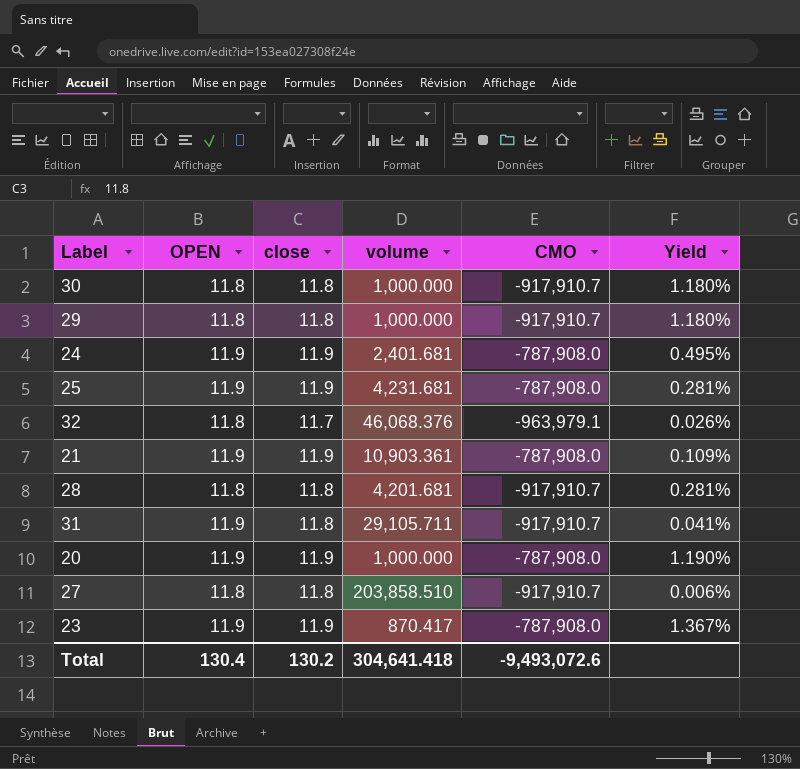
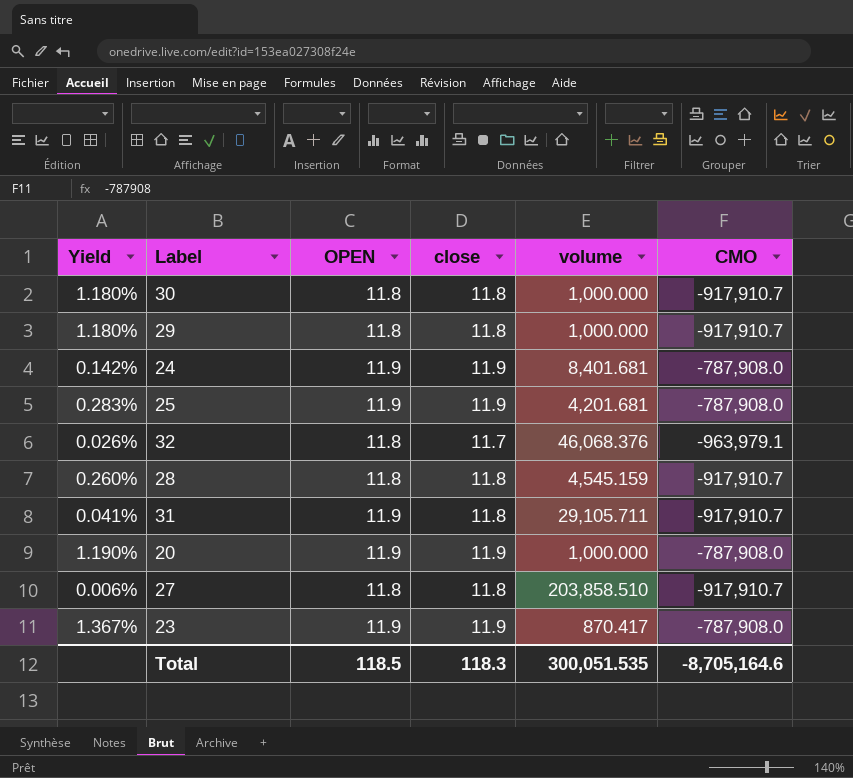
column Yield | position: 6 -> 1
row 21: 11.9 | 11.9 | 10,903.361 | -787,908.0 | 0.109% -> none
24 | Yield: 0.495% -> 0.142%
24 | volume: 2,401.681 -> 8,401.681
25 | Yield: 0.281% -> 0.283%
25 | volume: 4,231.681 -> 4,201.681
28 | Yield: 0.281% -> 0.260%
28 | volume: 4,201.681 -> 4,545.159
Total | OPEN: 130.4 -> 118.5
Total | close: 130.2 -> 118.3
Total | volume: 304,641.418 -> 300,051.535
Total | CMO: -9,493,072.6 -> -8,705,164.6

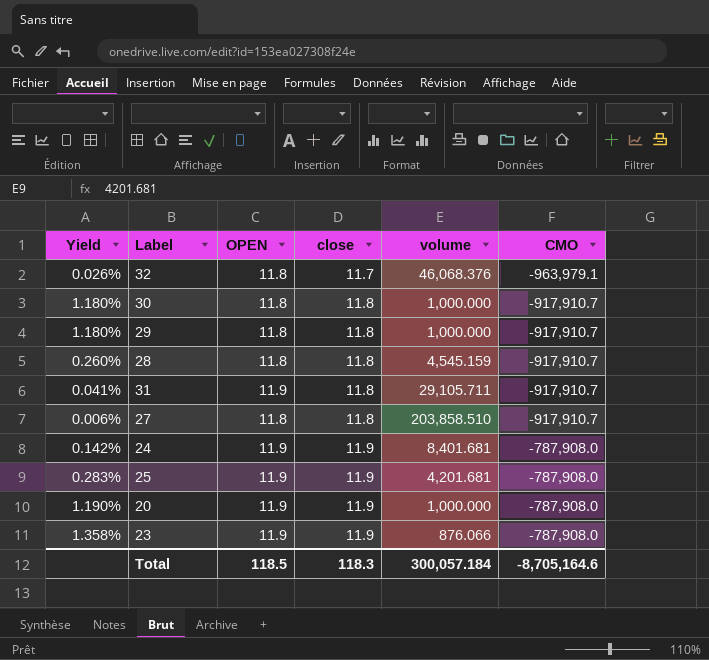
row order: none -> close ascending
23 | Yield: 1.367% -> 1.358%
23 | volume: 870.417 -> 876.066
Total | volume: 300,051.535 -> 300,057.184

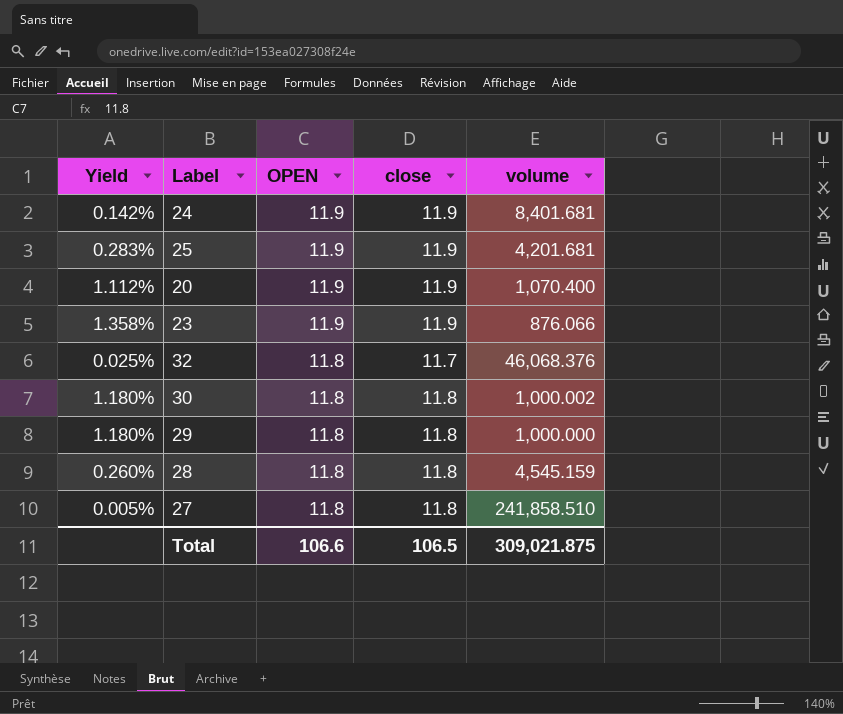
row order: close ascending -> OPEN descending
column CMO | position: 6 -> none
column Yield | formula: [OPEN] / [volume] -> [close] / [volume]
row 31: 0.041% | 11.9 | 11.8 | 29,105.711 | -917,910.7 -> none
20 | volume: 1,000.000 -> 1,070.400
30 | volume: 1,000.000 -> 1,000.002
27 | volume: 203,858.510 -> 241,858.510
Total | OPEN: 118.5 -> 106.6
Total | close: 118.3 -> 106.5
Total | volume: 300,057.184 -> 309,021.875

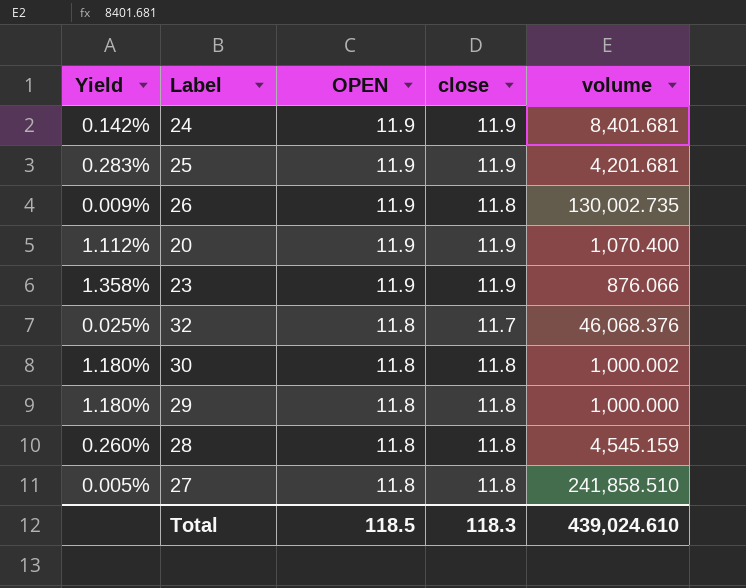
row 26: none -> 0.009% | 11.9 | 11.8 | 130,002.735
Total | OPEN: 106.6 -> 118.5
Total | close: 106.5 -> 118.3
Total | volume: 309,021.875 -> 439,024.610

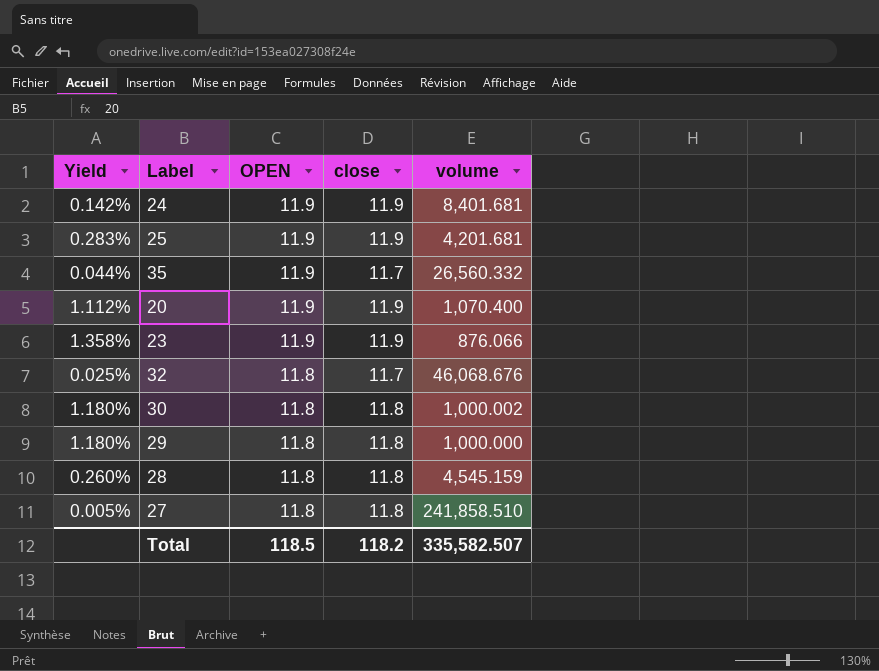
row 26: 0.009% | 11.9 | 11.8 | 130,002.735 -> none
row 35: none -> 0.044% | 11.9 | 11.7 | 26,560.332
32 | volume: 46,068.376 -> 46,068.676
Total | close: 118.3 -> 118.2
Total | volume: 439,024.610 -> 335,582.507

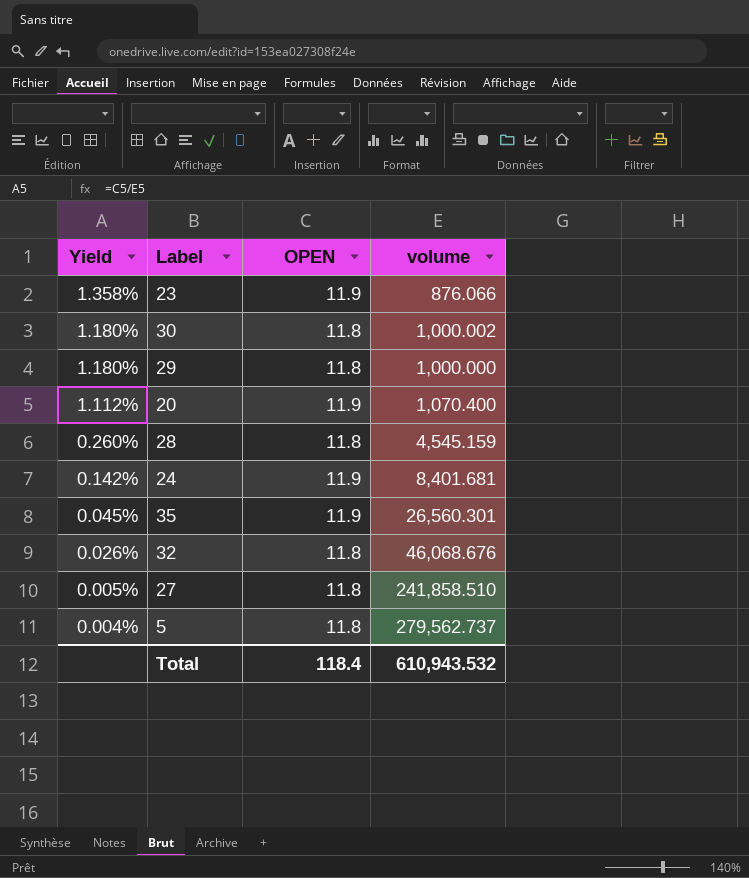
row order: OPEN descending -> Yield descending
column close | position: 4 -> none
column Yield | formula: [close] / [volume] -> [OPEN] / [volume]
row 25: 0.283% | 11.9 | 11.9 | 4,201.681 -> none
35 | volume: 26,560.332 -> 26,560.301
row 5: none -> 0.004% | 11.8 | 279,562.737
Total | OPEN: 118.5 -> 118.4
Total | volume: 335,582.507 -> 610,943.532

